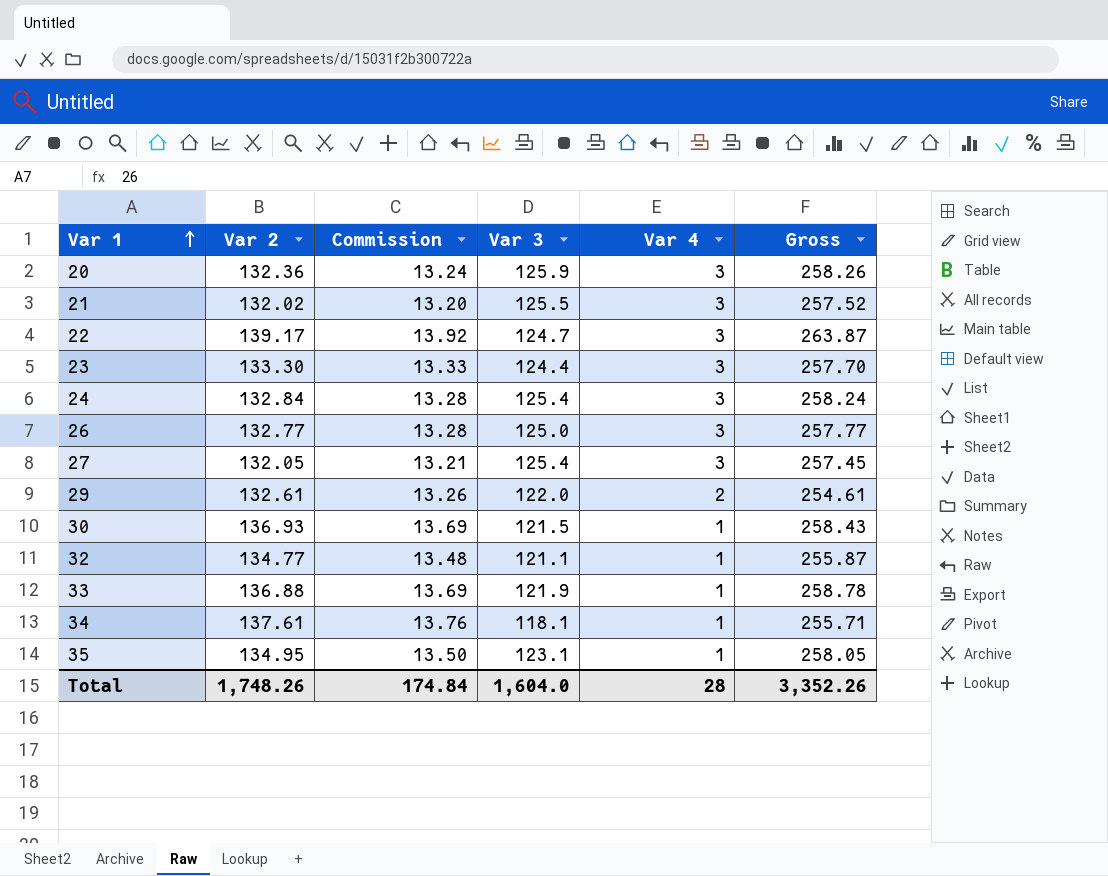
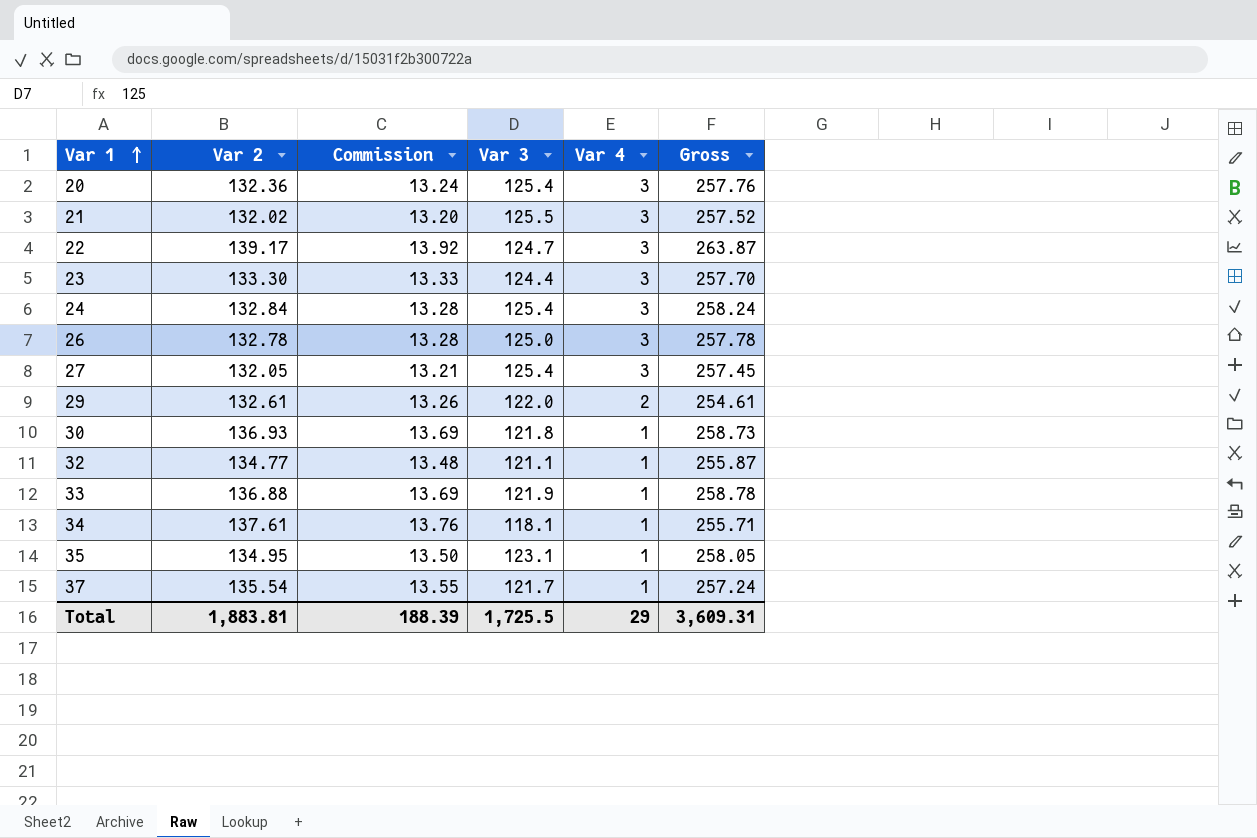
20 | Var 3: 125.9 -> 125.4
20 | Gross: 258.26 -> 257.76
26 | Var 2: 132.77 -> 132.78
26 | Gross: 257.77 -> 257.78
30 | Var 3: 121.5 -> 121.8
30 | Gross: 258.43 -> 258.73
row 37: none -> 135.54 | 13.55 | 121.7 | 1 | 257.24
Total | Var 2: 1,748.26 -> 1,883.81
Total | Commission: 174.84 -> 188.39
Total | Var 3: 1,604.0 -> 1,725.5
Total | Var 4: 28 -> 29
Total | Gross: 3,352.26 -> 3,609.31

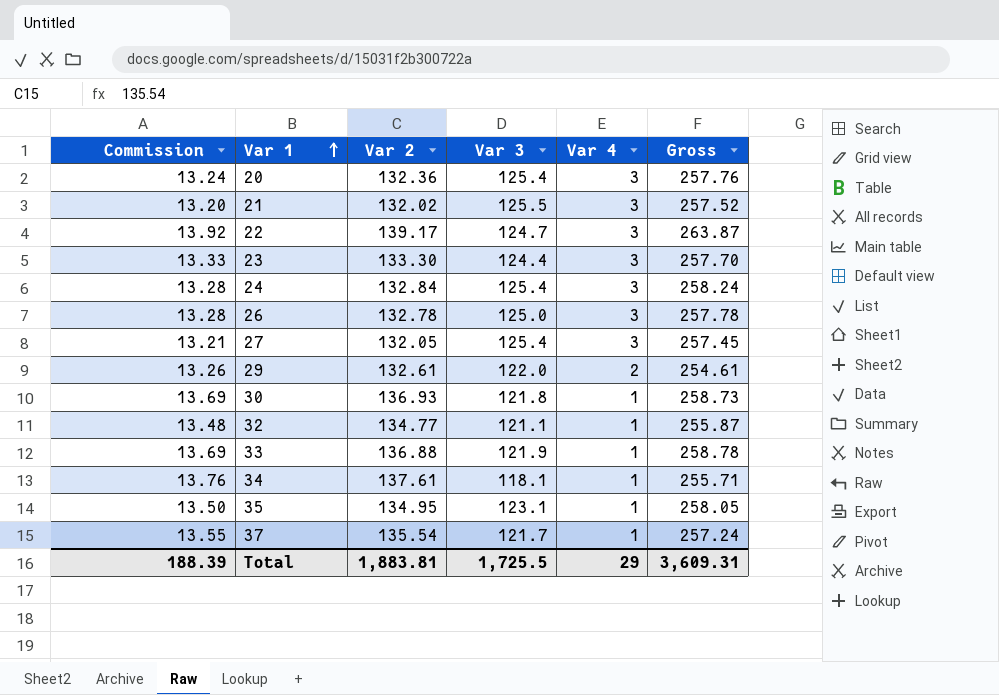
column Commission | position: 3 -> 1

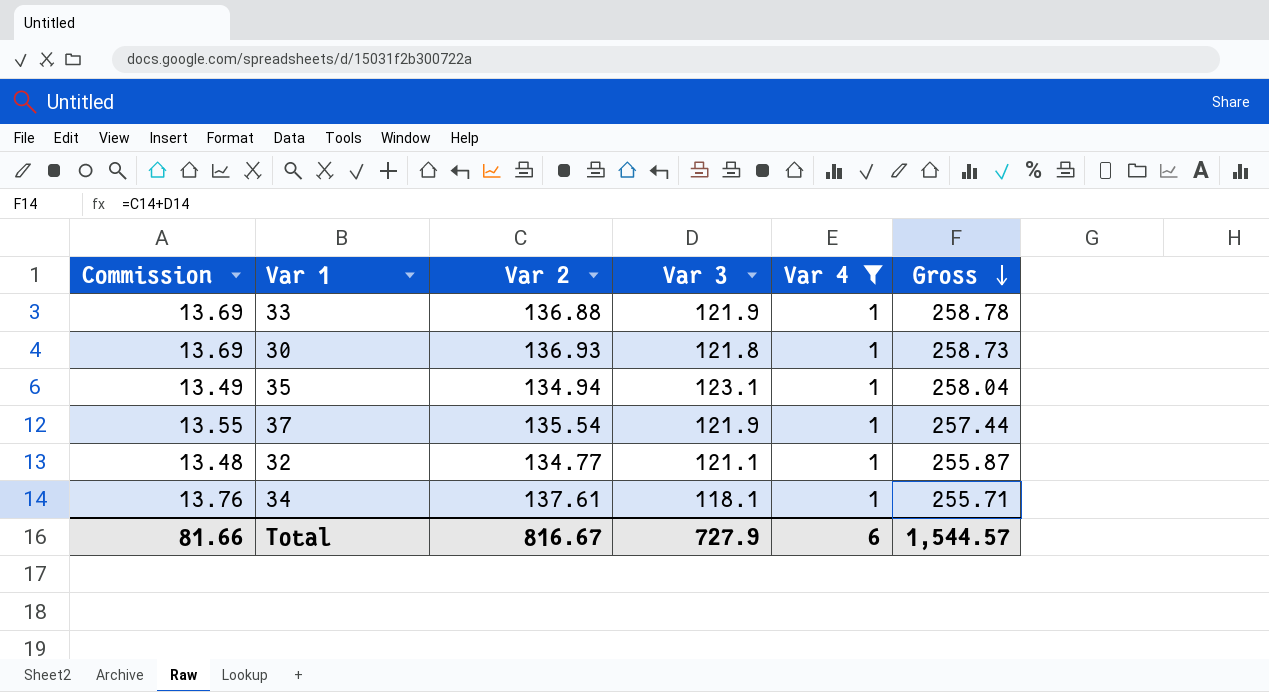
filter: none -> Var 4 = 1
row order: Var 1 ascending -> Gross descending
35 | Commission: 13.50 -> 13.49
35 | Var 2: 134.95 -> 134.94
35 | Gross: 258.05 -> 258.04
37 | Var 3: 121.7 -> 121.9
37 | Gross: 257.24 -> 257.44
Total | Commission: 188.39 -> 81.66
Total | Var 2: 1,883.81 -> 816.67
Total | Var 3: 1,725.5 -> 727.9
Total | Var 4: 29 -> 6
Total | Gross: 3,609.31 -> 1,544.57

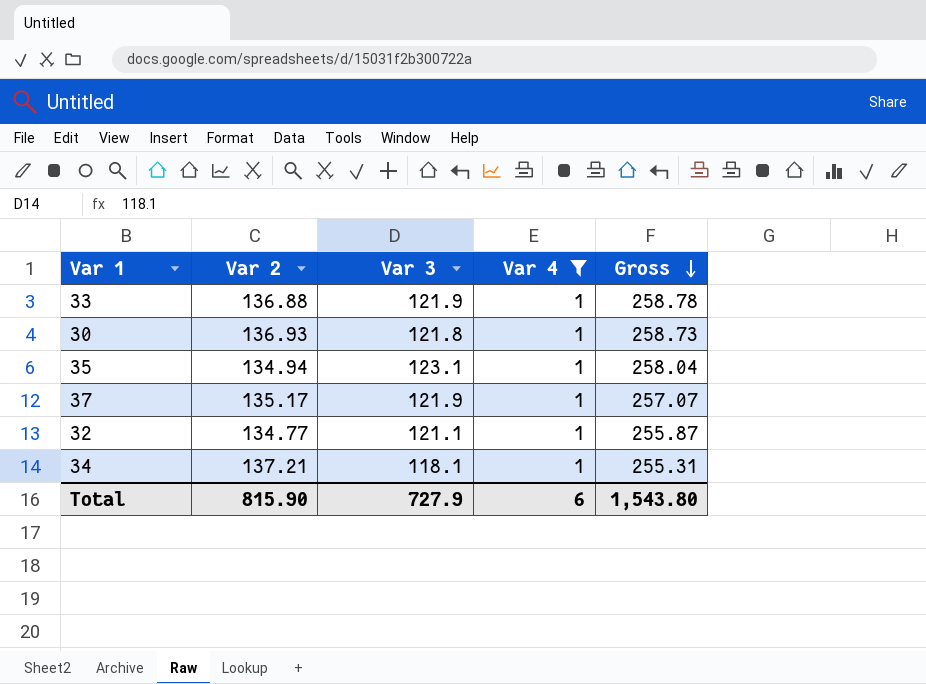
column Commission | formula: [Var 2] * 0.1 -> none
37 | Var 2: 135.54 -> 135.17
37 | Gross: 257.44 -> 257.07
34 | Var 2: 137.61 -> 137.21
34 | Gross: 255.71 -> 255.31
Total | Var 2: 816.67 -> 815.90
Total | Gross: 1,544.57 -> 1,543.80

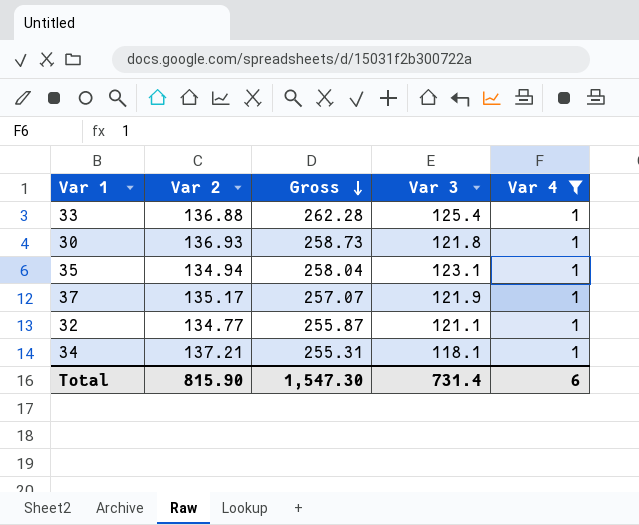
column Gross | position: 5 -> 3
33 | Gross: 258.78 -> 262.28
33 | Var 3: 121.9 -> 125.4
Total | Gross: 1,543.80 -> 1,547.30
Total | Var 3: 727.9 -> 731.4

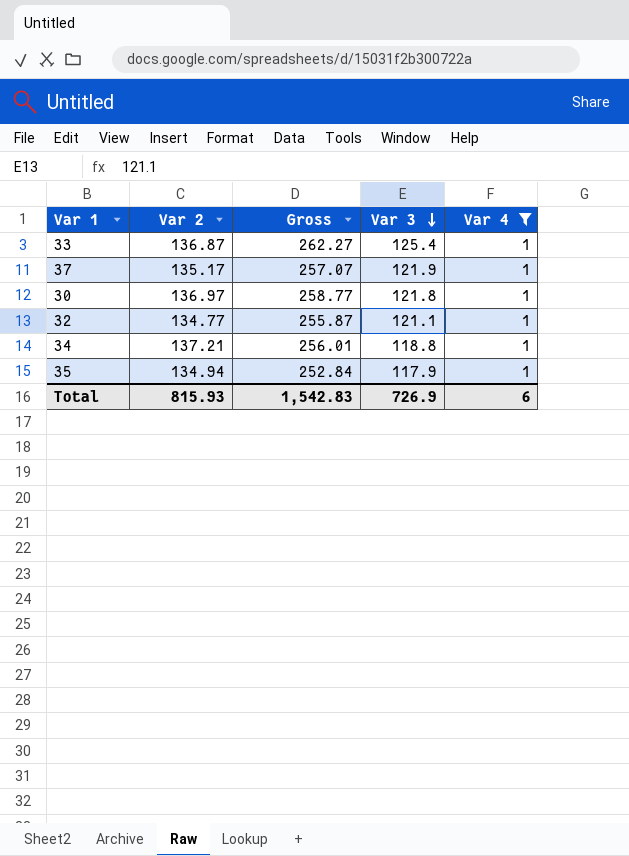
row order: Gross descending -> Var 3 descending
33 | Var 2: 136.88 -> 136.87
33 | Gross: 262.28 -> 262.27
30 | Var 2: 136.93 -> 136.97
30 | Gross: 258.73 -> 258.77
34 | Gross: 255.31 -> 256.01
34 | Var 3: 118.1 -> 118.8
35 | Gross: 258.04 -> 252.84
35 | Var 3: 123.1 -> 117.9
Total | Var 2: 815.90 -> 815.93
Total | Gross: 1,547.30 -> 1,542.83
Total | Var 3: 731.4 -> 726.9

